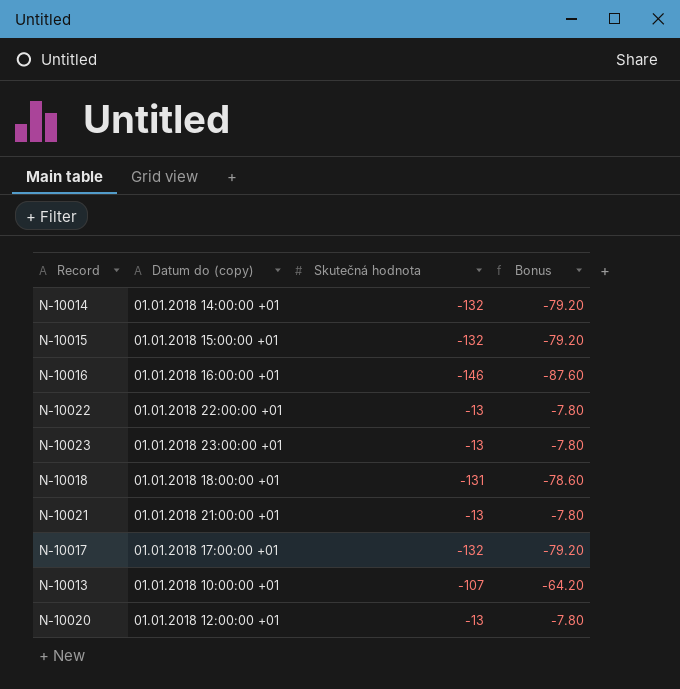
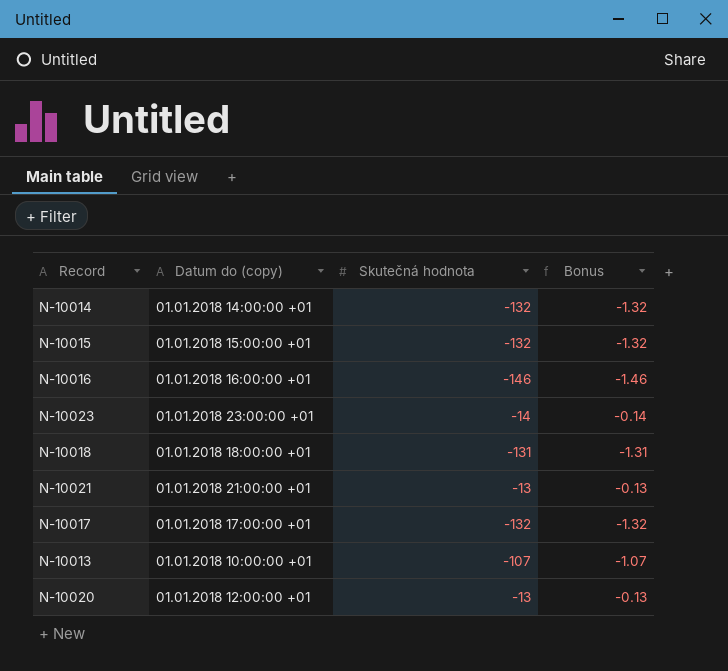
column Bonus | formula: [Skutečná hodnota] * 0.6 -> [Skutečná hodnota] * 0.01
row N-10022: 01.01.2018 22:00:00 +01 | -13 | -7.80 -> none
N-10023 | Skutečná hodnota: -13 -> -14

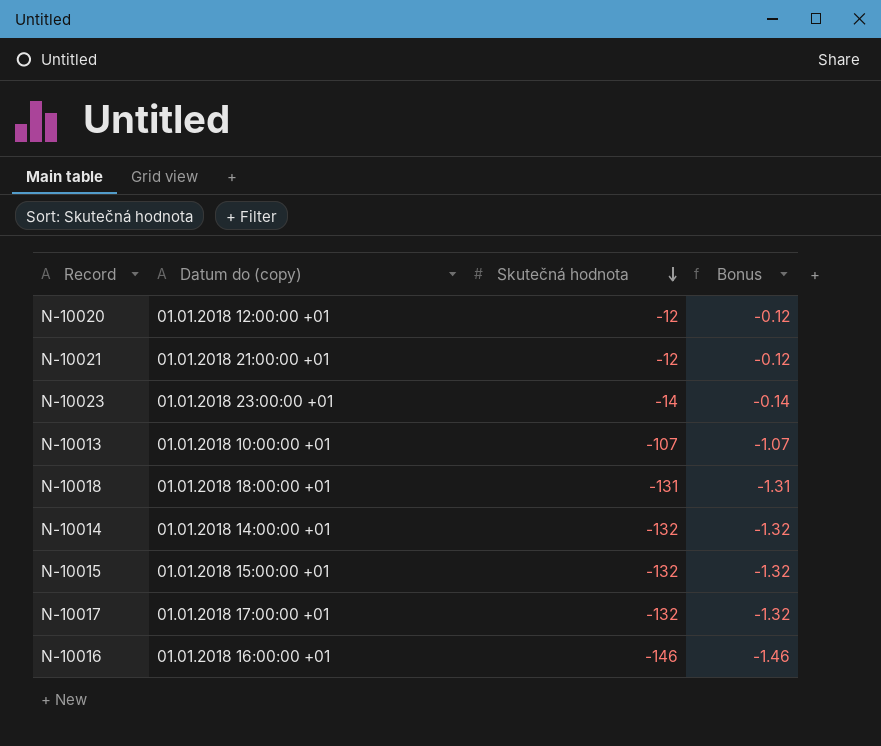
row order: none -> Skutečná hodnota descending
N-10020 | Skutečná hodnota: -13 -> -12
N-10020 | Bonus: -0.13 -> -0.12
N-10021 | Skutečná hodnota: -13 -> -12
N-10021 | Bonus: -0.13 -> -0.12

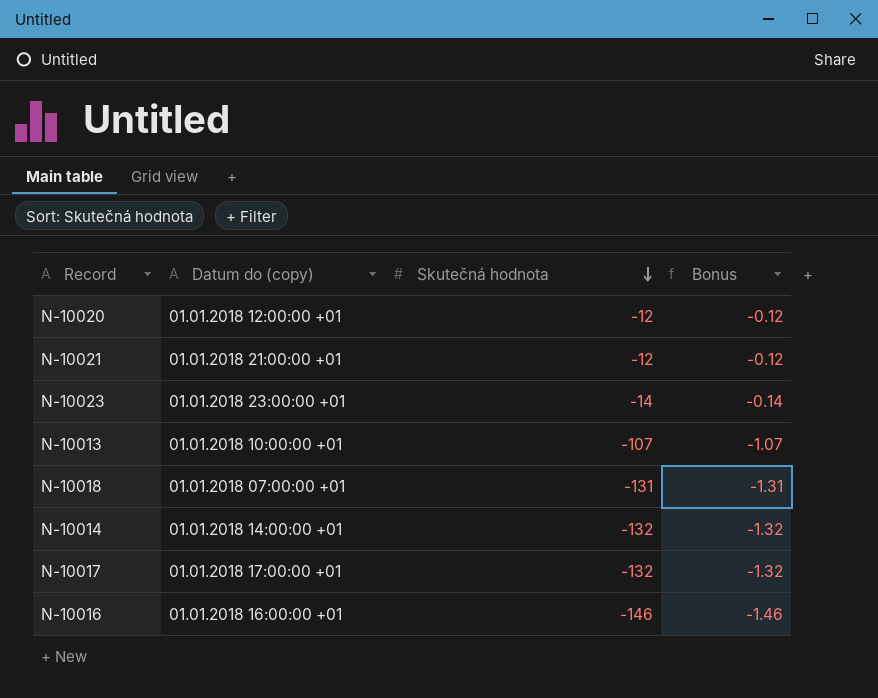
row N-10015: 01.01.2018 15:00:00 +01 | -132 | -1.32 -> none
N-10018 | Datum do (copy): 01.01.2018 18:00:00 +01 -> 01.01.2018 07:00:00 +01

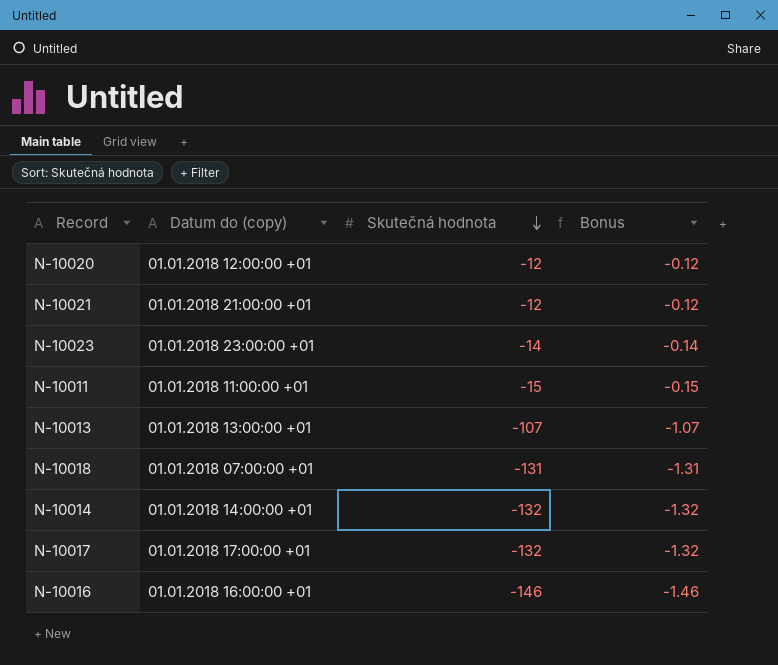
row N-10011: none -> 01.01.2018 11:00:00 +01 | -15 | -0.15
N-10013 | Datum do (copy): 01.01.2018 10:00:00 +01 -> 01.01.2018 13:00:00 +01

